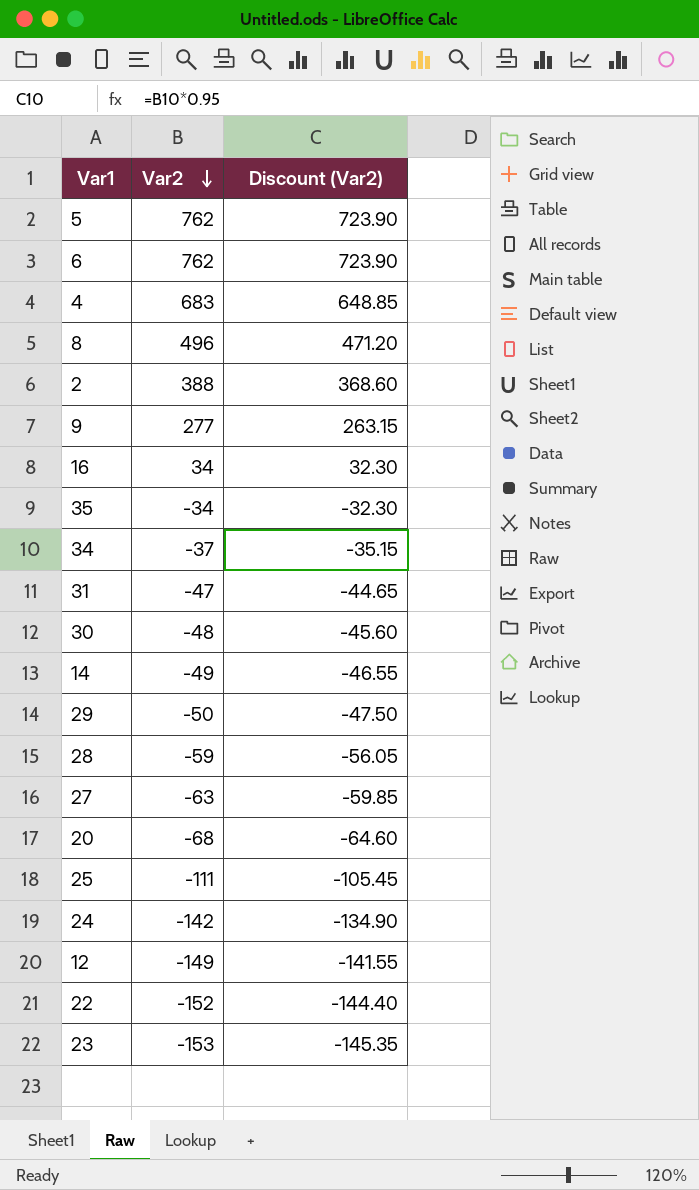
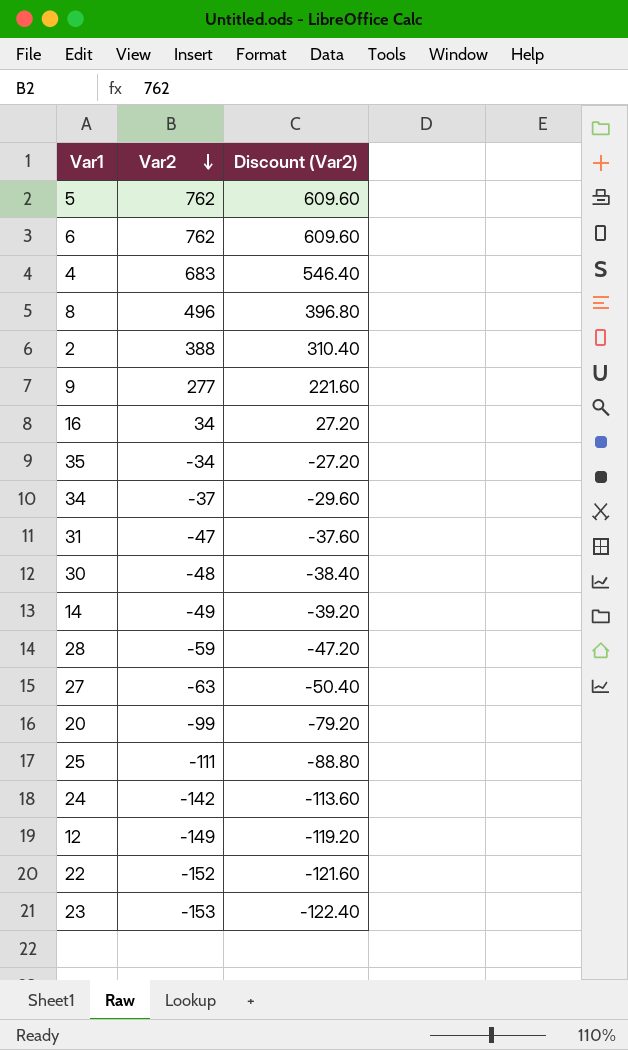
column Discount (Var2) | formula: [Var2] * 0.95 -> [Var2] * 0.8
row 29: -50 | -47.50 -> none
20 | Var2: -68 -> -99

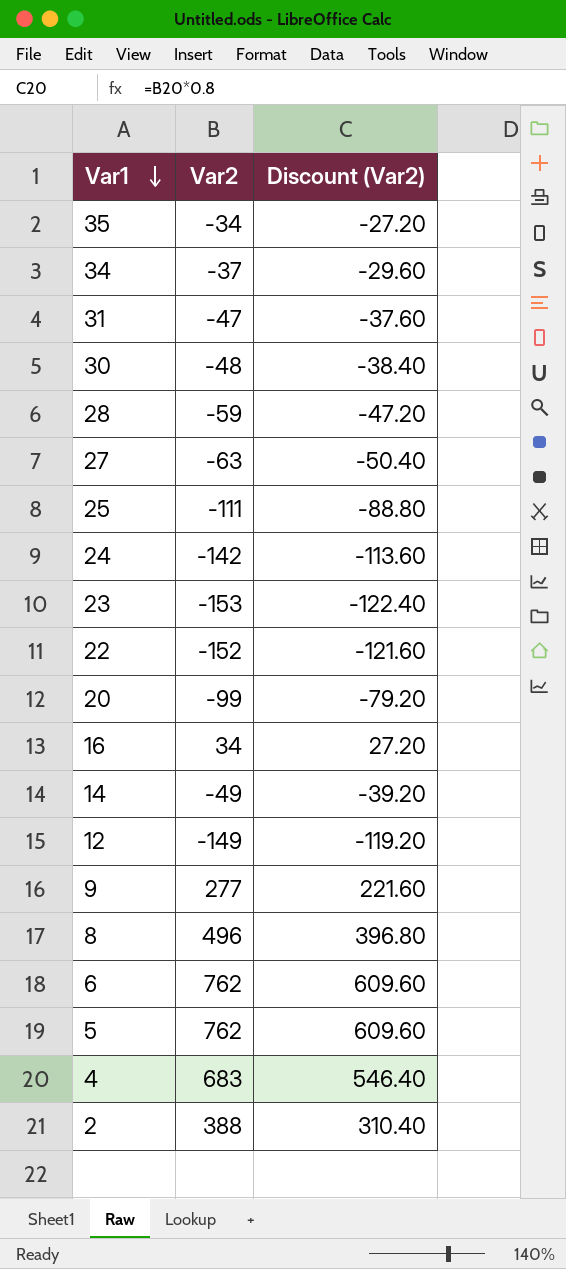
row order: Var2 descending -> Var1 descending

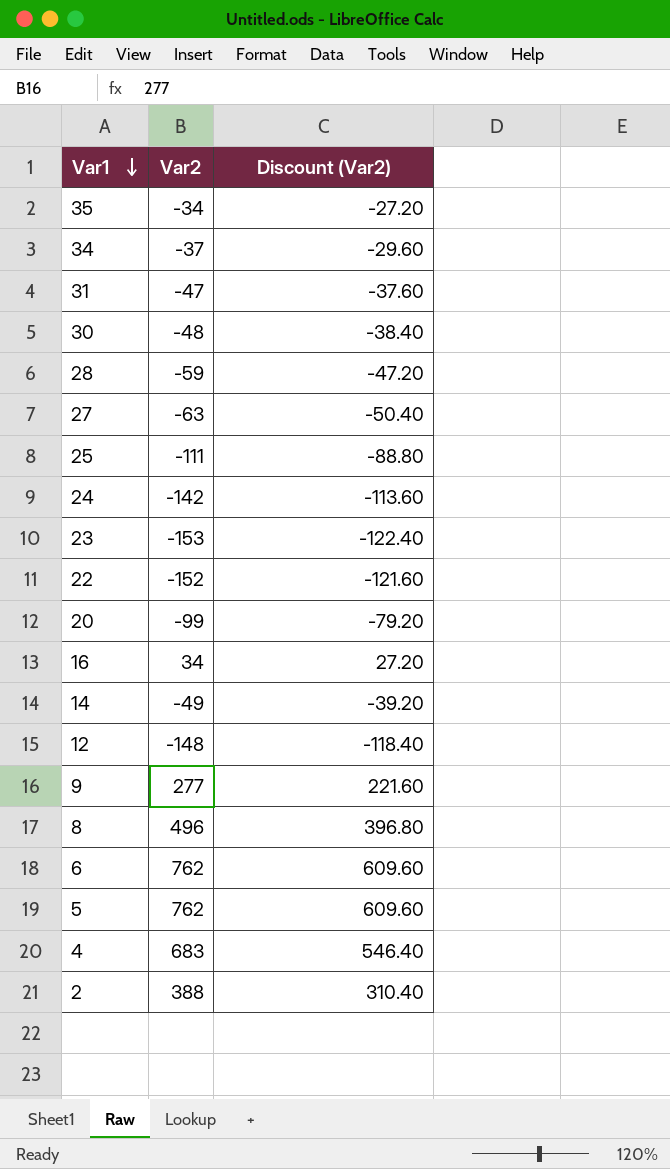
12 | Var2: -149 -> -148
12 | Discount (Var2): -119.20 -> -118.40

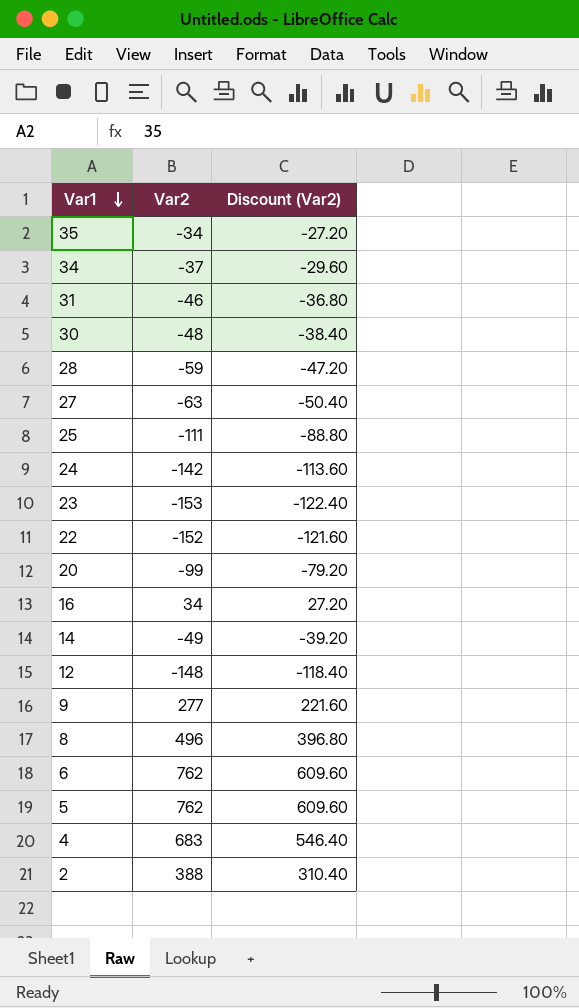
31 | Var2: -47 -> -46
31 | Discount (Var2): -37.60 -> -36.80

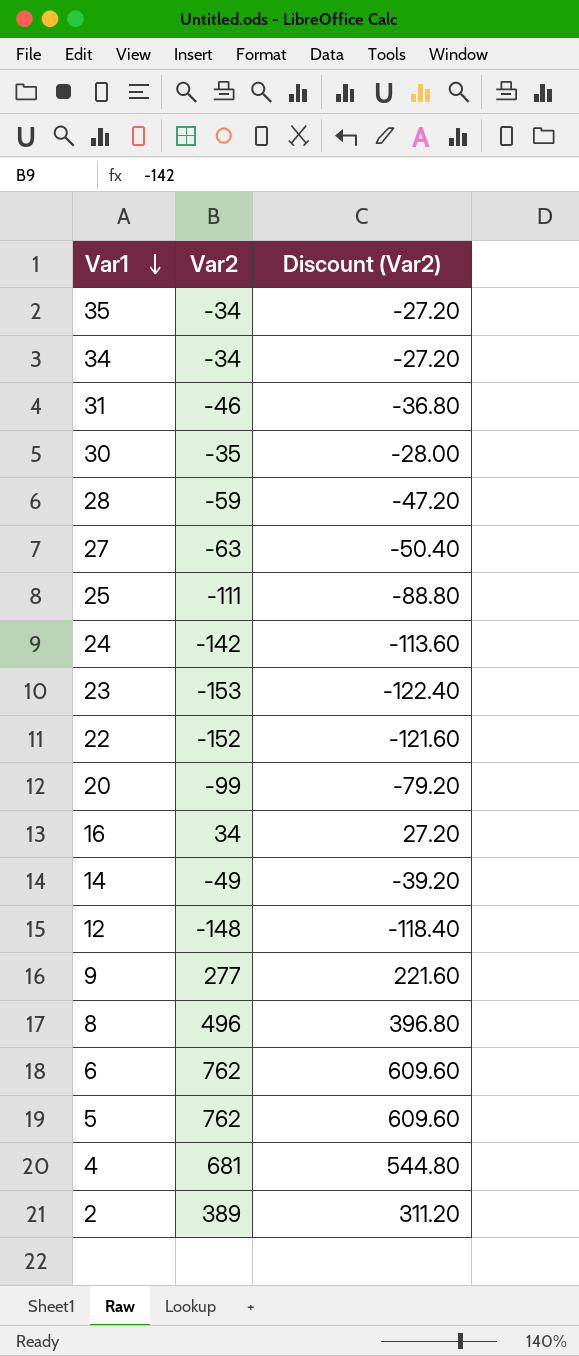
34 | Var2: -37 -> -34
34 | Discount (Var2): -29.60 -> -27.20
30 | Var2: -48 -> -35
30 | Discount (Var2): -38.40 -> -28.00
4 | Var2: 683 -> 681
4 | Discount (Var2): 546.40 -> 544.80
2 | Var2: 388 -> 389
2 | Discount (Var2): 310.40 -> 311.20

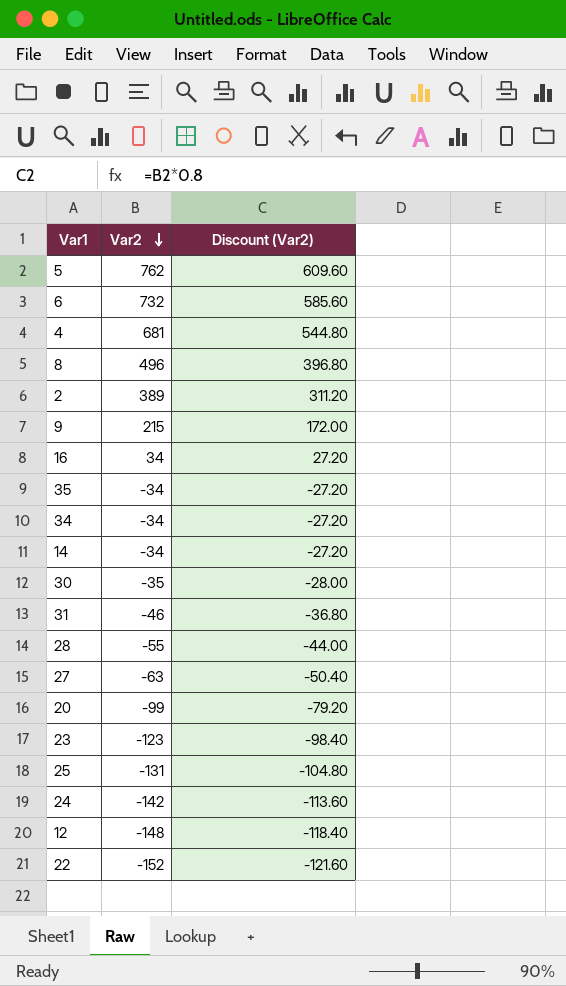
row order: Var1 descending -> Var2 descending
6 | Var2: 762 -> 732
6 | Discount (Var2): 609.60 -> 585.60
9 | Var2: 277 -> 215
9 | Discount (Var2): 221.60 -> 172.00
14 | Var2: -49 -> -34
14 | Discount (Var2): -39.20 -> -27.20
28 | Var2: -59 -> -55
28 | Discount (Var2): -47.20 -> -44.00
23 | Var2: -153 -> -123
23 | Discount (Var2): -122.40 -> -98.40
25 | Var2: -111 -> -131
25 | Discount (Var2): -88.80 -> -104.80

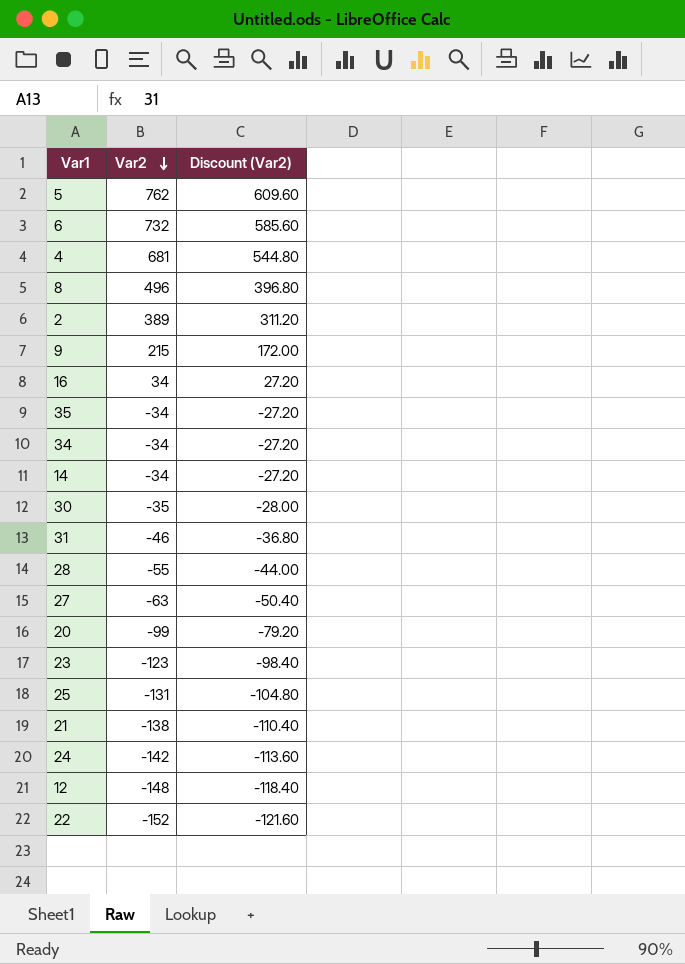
row 21: none -> -138 | -110.40

